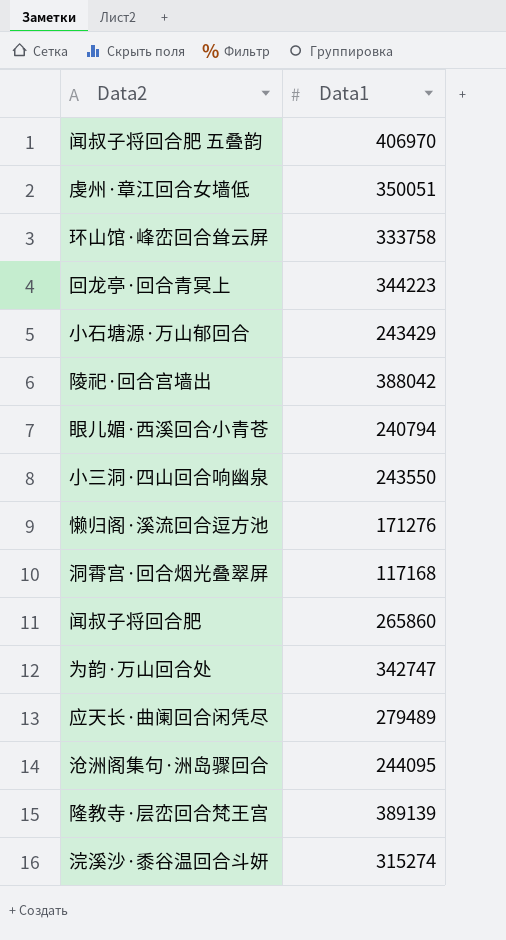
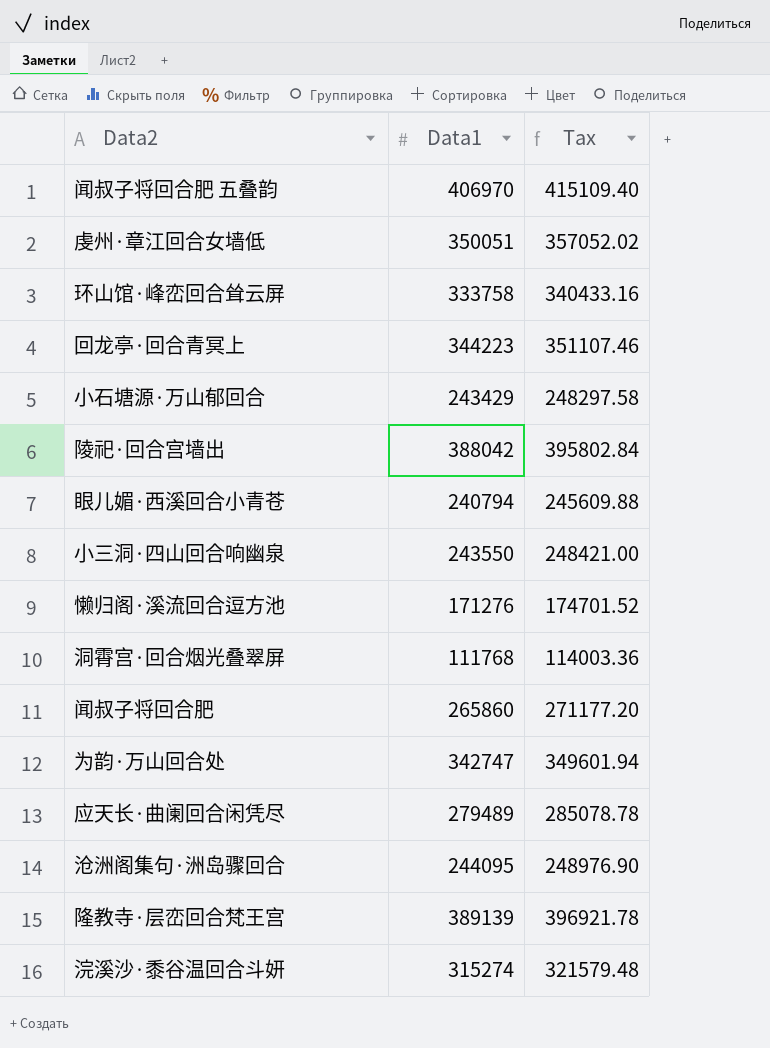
column Tax | formula: none -> [Data1] * 1.02
洞霄宫·回合烟光叠翠屏 | Data1: 117168 -> 111768

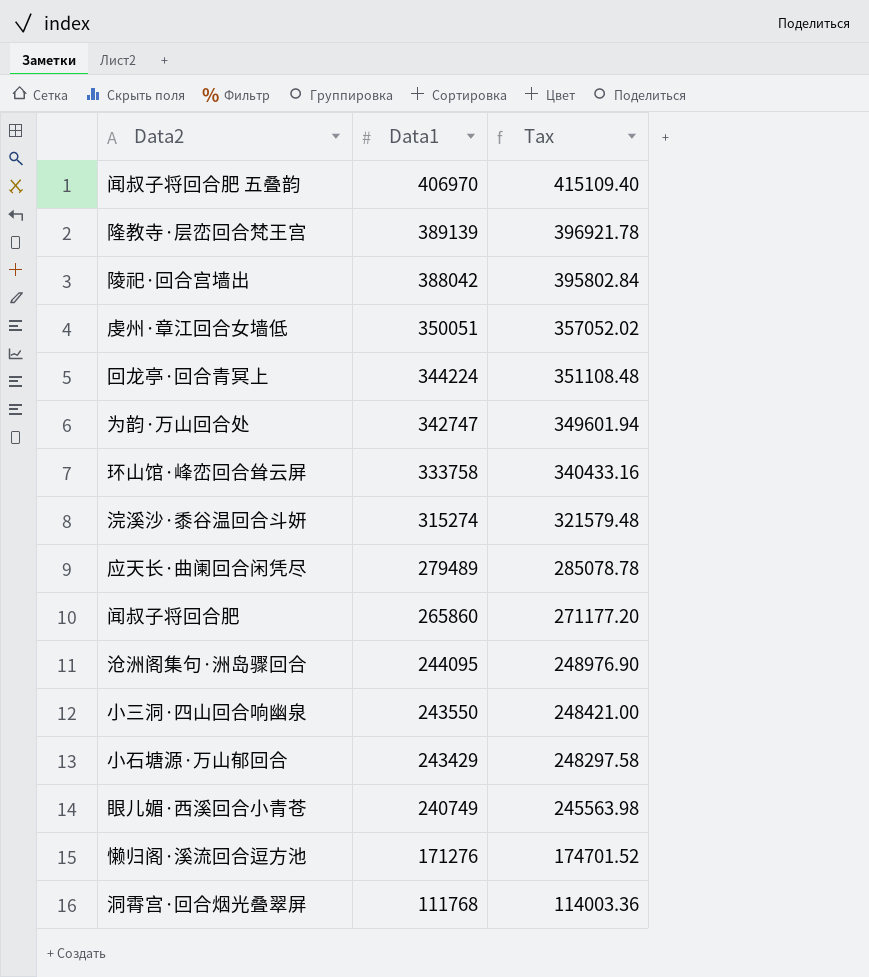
row order: none -> Data1 descending
回龙亭·回合青冥上 | Data1: 344223 -> 344224
回龙亭·回合青冥上 | Tax: 351107.46 -> 351108.48
眼儿媚·西溪回合小青苍 | Data1: 240794 -> 240749
眼儿媚·西溪回合小青苍 | Tax: 245609.88 -> 245563.98

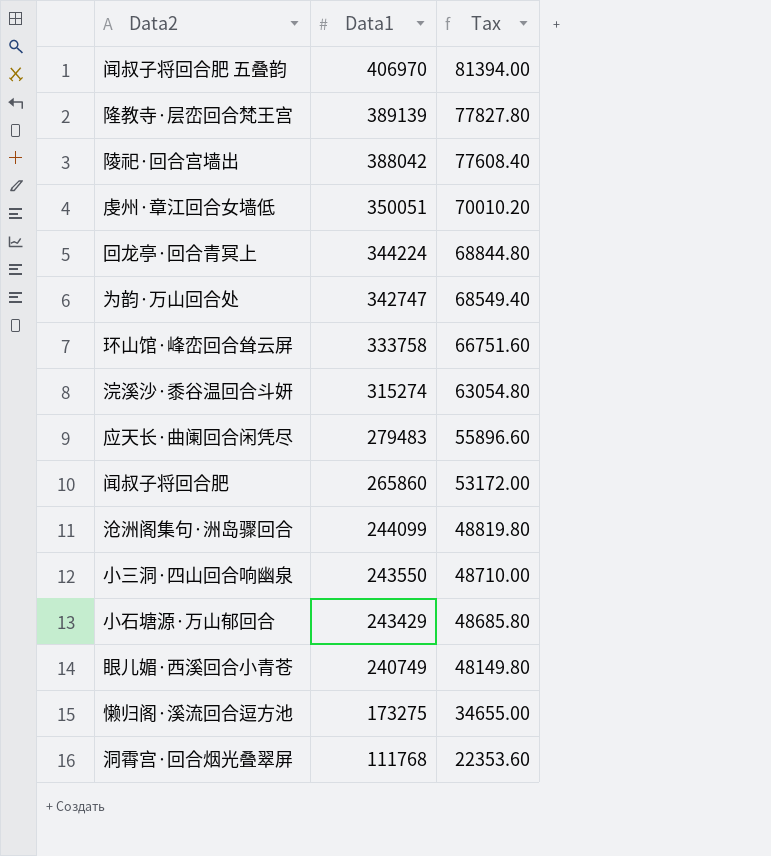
column Tax | formula: [Data1] * 1.02 -> [Data1] * 0.2
应天长·曲阑回合闲凭尽 | Data1: 279489 -> 279483
沧洲阁集句·洲岛骤回合 | Data1: 244095 -> 244099
懒归阁·溪流回合逗方池 | Data1: 171276 -> 173275

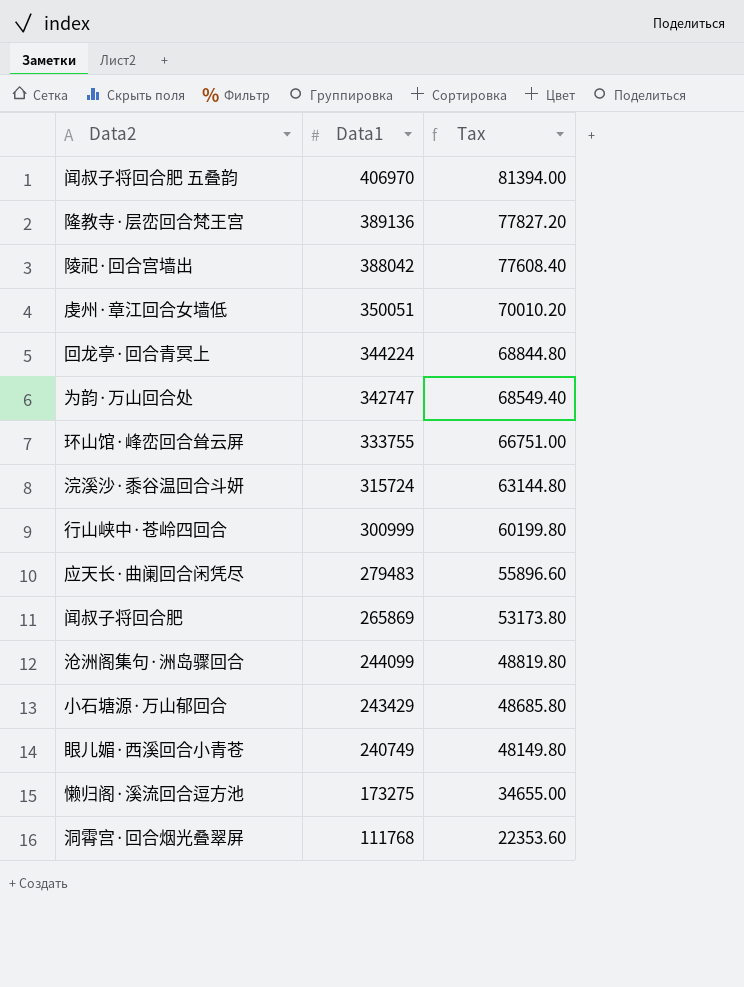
row 小三洞·四山回合响幽泉: 243550 | 48710.00 -> none
隆教寺·层峦回合梵王宫 | Data1: 389139 -> 389136
隆教寺·层峦回合梵王宫 | Tax: 77827.80 -> 77827.20
环山馆·峰峦回合耸云屏 | Data1: 333758 -> 333755
环山馆·峰峦回合耸云屏 | Tax: 66751.60 -> 66751.00
浣溪沙·黍谷温回合斗妍 | Data1: 315274 -> 315724
浣溪沙·黍谷温回合斗妍 | Tax: 63054.80 -> 63144.80
row 行山峡中·苍岭四回合: none -> 300999 | 60199.80
闻叔子将回合肥 | Data1: 265860 -> 265869
闻叔子将回合肥 | Tax: 53172.00 -> 53173.80

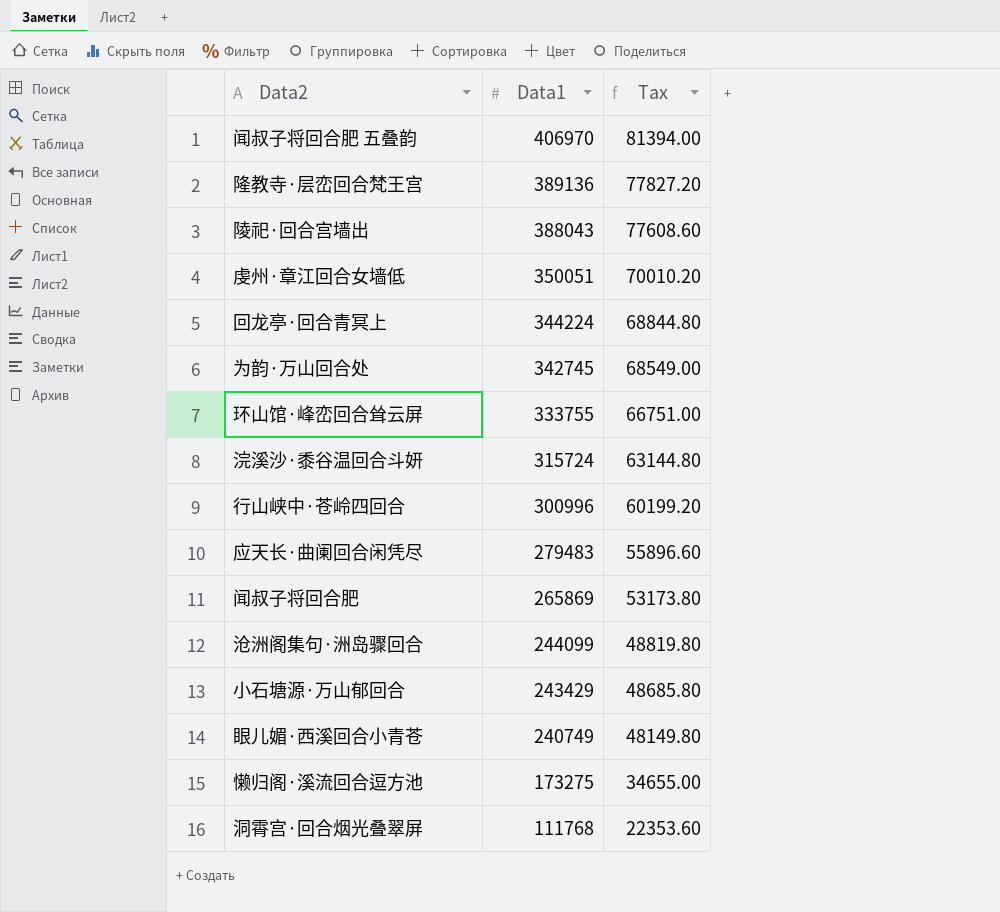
陵祀·回合宫墙出 | Data1: 388042 -> 388043
陵祀·回合宫墙出 | Tax: 77608.40 -> 77608.60
为韵·万山回合处 | Data1: 342747 -> 342745
为韵·万山回合处 | Tax: 68549.40 -> 68549.00
行山峡中·苍岭四回合 | Data1: 300999 -> 300996
行山峡中·苍岭四回合 | Tax: 60199.80 -> 60199.20

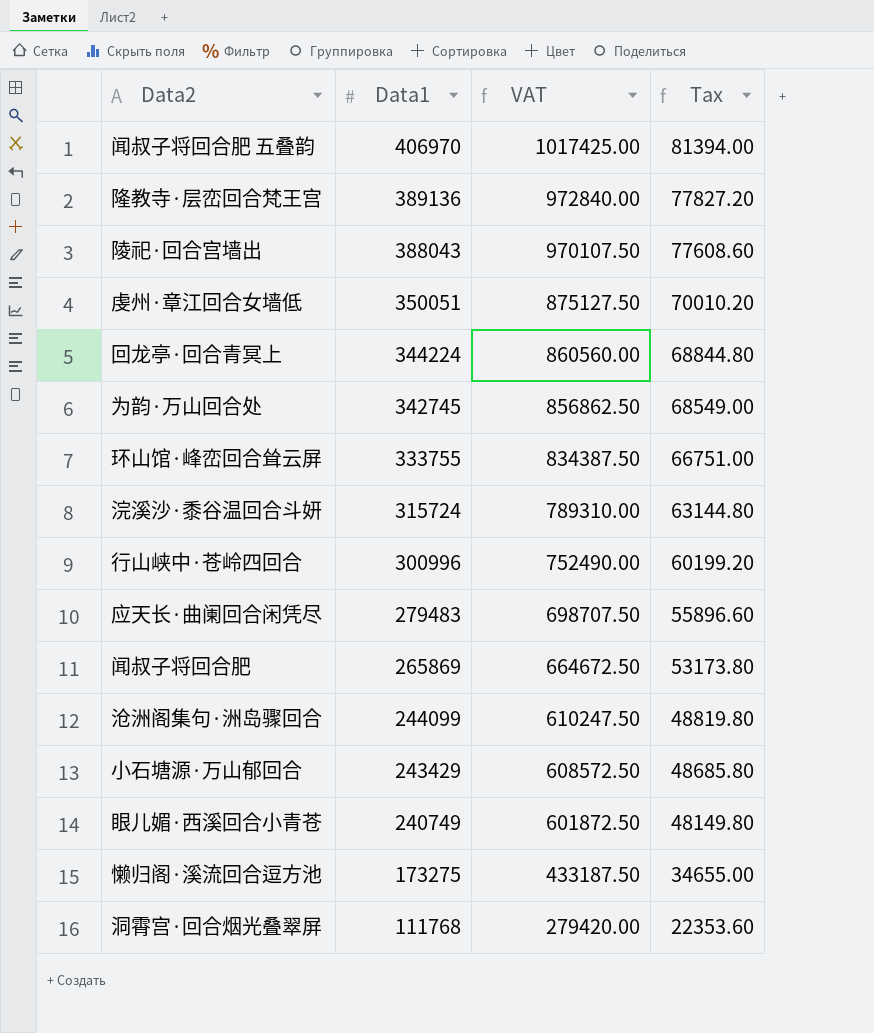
column VAT | formula: none -> [Data1] * 2.5

